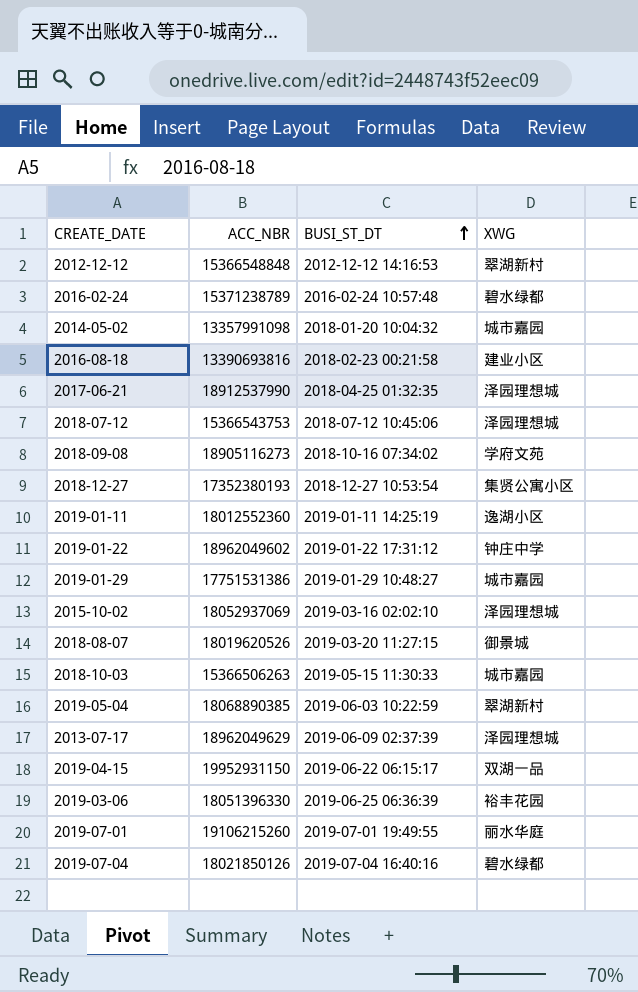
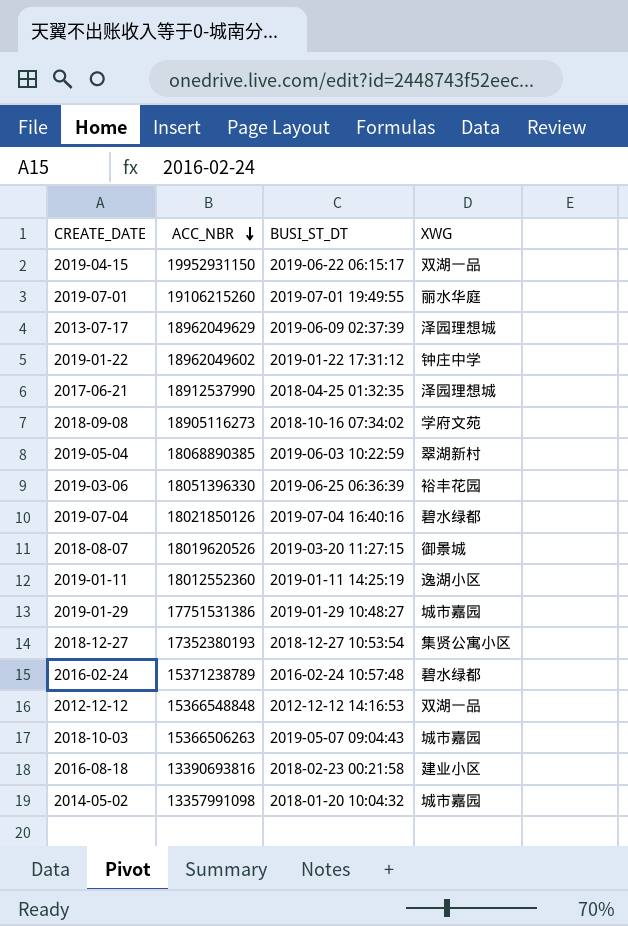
row order: BUSI_ST_DT ascending -> ACC_NBR descending
row 2018-07-12: 15366543753 | 2018-07-12 10:45:06 | 泽园理想城 -> none
row 2015-10-02: 18052937069 | 2019-03-16 02:02:10 | 泽园理想城 -> none
2012-12-12 | XWG: 翠湖新村 -> 双湖一品
2018-10-03 | BUSI_ST_DT: 2019-05-15 11:30:33 -> 2019-05-07 09:04:43

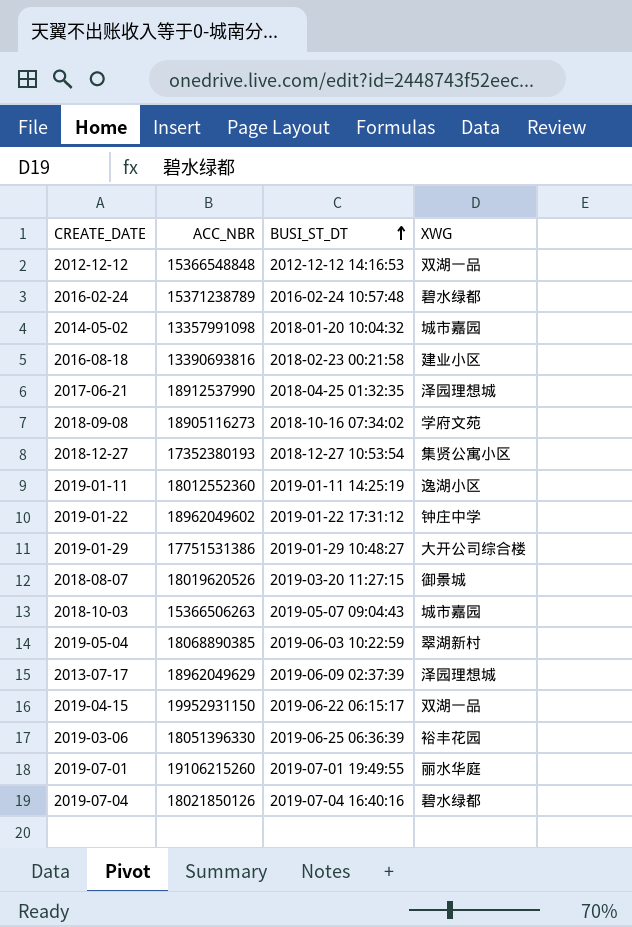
row order: ACC_NBR descending -> BUSI_ST_DT ascending
2019-01-29 | XWG: 城市嘉园 -> 大开公司综合楼

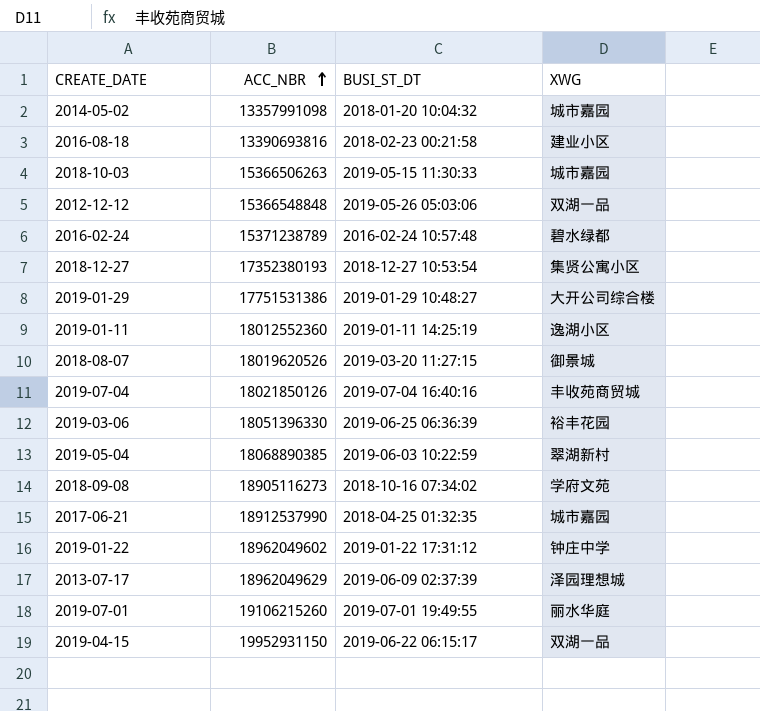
row order: BUSI_ST_DT ascending -> ACC_NBR ascending
2018-10-03 | BUSI_ST_DT: 2019-05-07 09:04:43 -> 2019-05-15 11:30:33
2012-12-12 | BUSI_ST_DT: 2012-12-12 14:16:53 -> 2019-05-26 05:03:06
2019-07-04 | XWG: 碧水绿都 -> 丰收苑商贸城
2017-06-21 | XWG: 泽园理想城 -> 城市嘉园

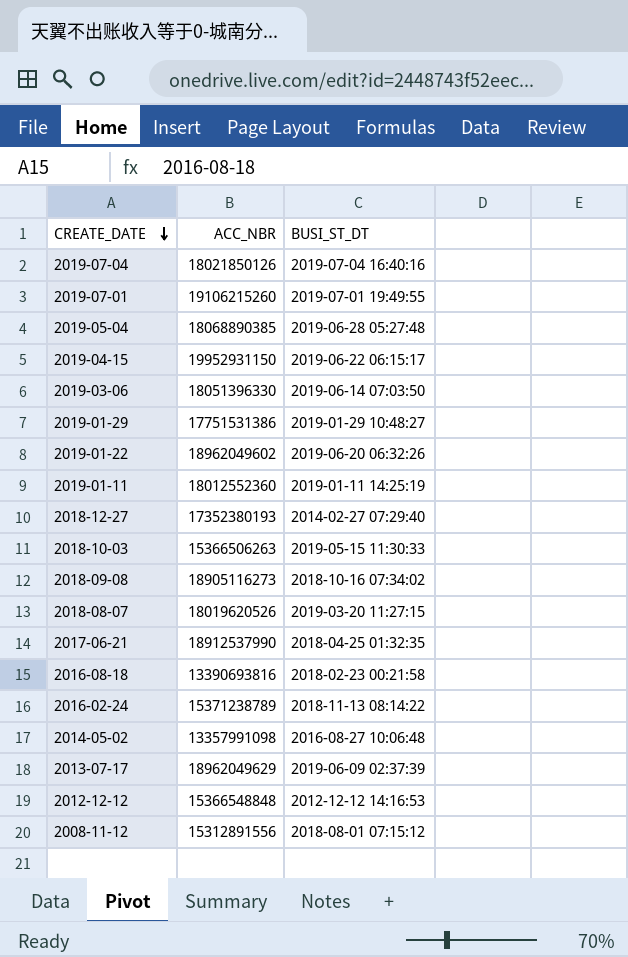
row order: ACC_NBR ascending -> CREATE_DATE descending
column XWG | position: 4 -> none
2019-05-04 | BUSI_ST_DT: 2019-06-03 10:22:59 -> 2019-06-28 05:27:48
2019-03-06 | BUSI_ST_DT: 2019-06-25 06:36:39 -> 2019-06-14 07:03:50
2019-01-22 | BUSI_ST_DT: 2019-01-22 17:31:12 -> 2019-06-20 06:32:26
2018-12-27 | BUSI_ST_DT: 2018-12-27 10:53:54 -> 2014-02-27 07:29:40
2016-02-24 | BUSI_ST_DT: 2016-02-24 10:57:48 -> 2018-11-13 08:14:22
2014-05-02 | BUSI_ST_DT: 2018-01-20 10:04:32 -> 2016-08-27 10:06:48
2012-12-12 | BUSI_ST_DT: 2019-05-26 05:03:06 -> 2012-12-12 14:16:53
row 2008-11-12: none -> 15312891556 | 2018-08-01 07:15:12

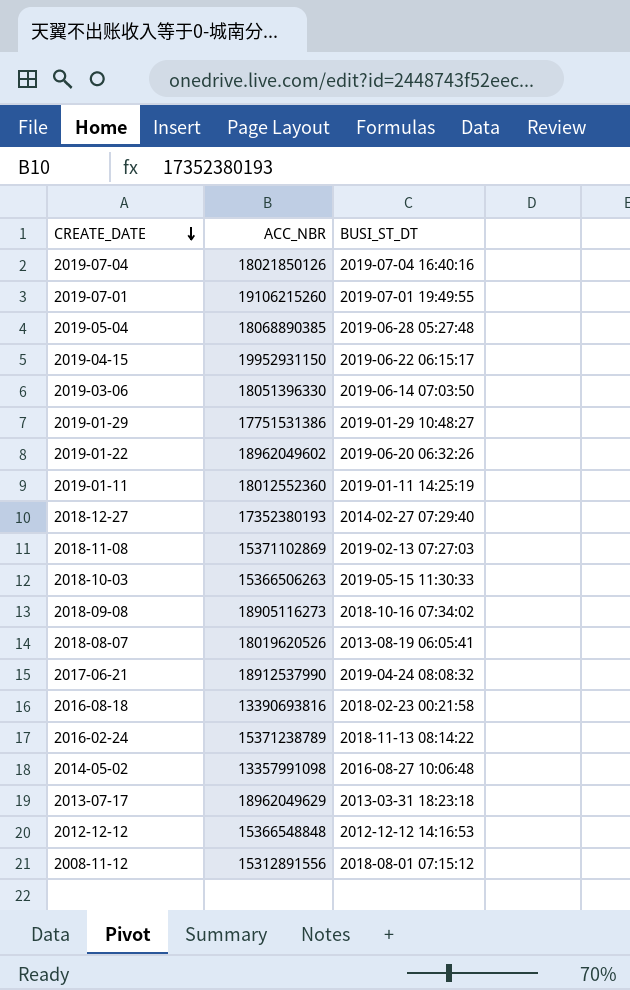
row 2018-11-08: none -> 15371102869 | 2019-02-13 07:27:03
2018-08-07 | BUSI_ST_DT: 2019-03-20 11:27:15 -> 2013-08-19 06:05:41
2017-06-21 | BUSI_ST_DT: 2018-04-25 01:32:35 -> 2019-04-24 08:08:32
2013-07-17 | BUSI_ST_DT: 2019-06-09 02:37:39 -> 2013-03-31 18:23:18

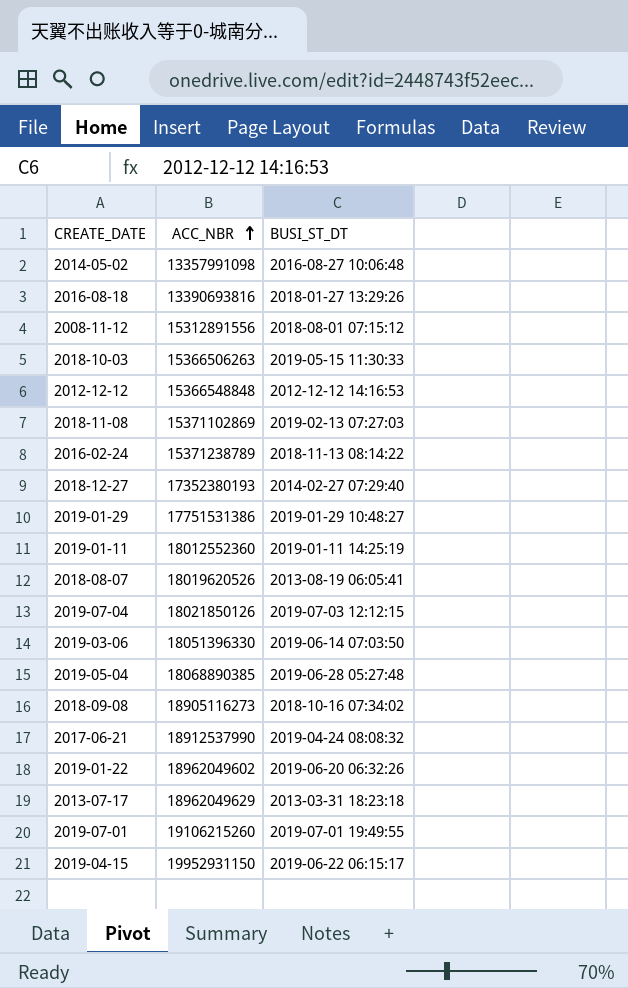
row order: CREATE_DATE descending -> ACC_NBR ascending
2016-08-18 | BUSI_ST_DT: 2018-02-23 00:21:58 -> 2018-01-27 13:29:26
2019-07-04 | BUSI_ST_DT: 2019-07-04 16:40:16 -> 2019-07-03 12:12:15

